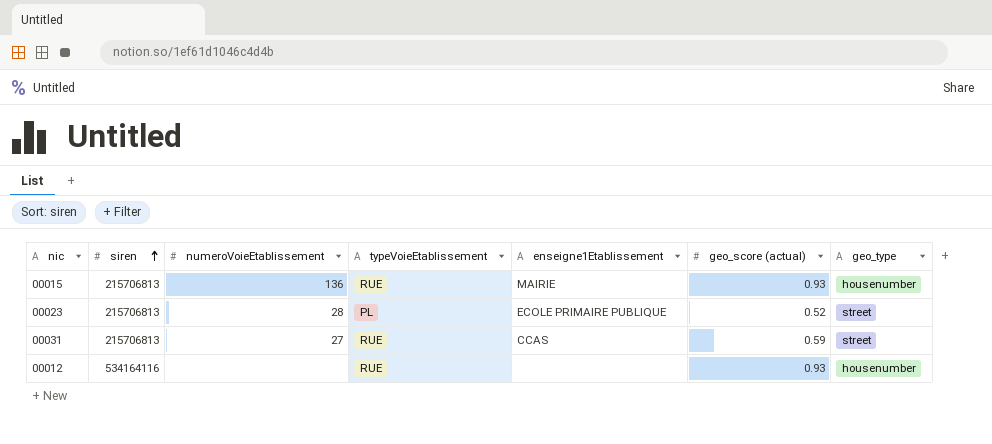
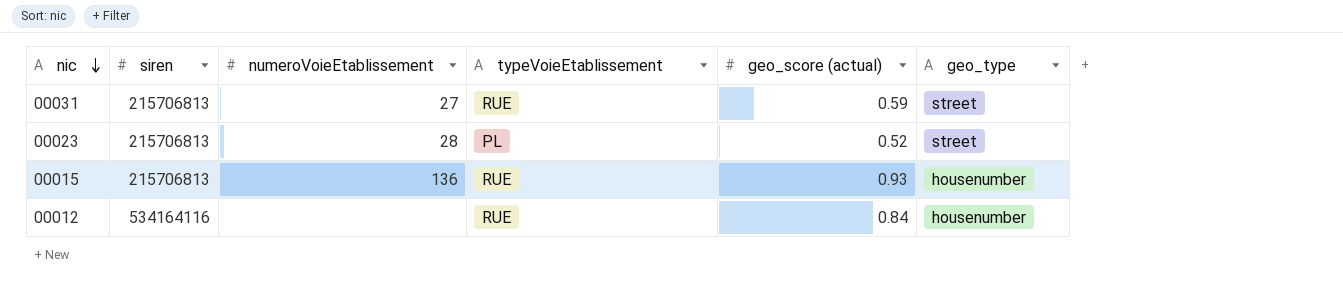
row order: siren ascending -> nic descending
column enseigne1Etablissement | position: 5 -> none
00012 | geo_score (actual): 0.93 -> 0.84

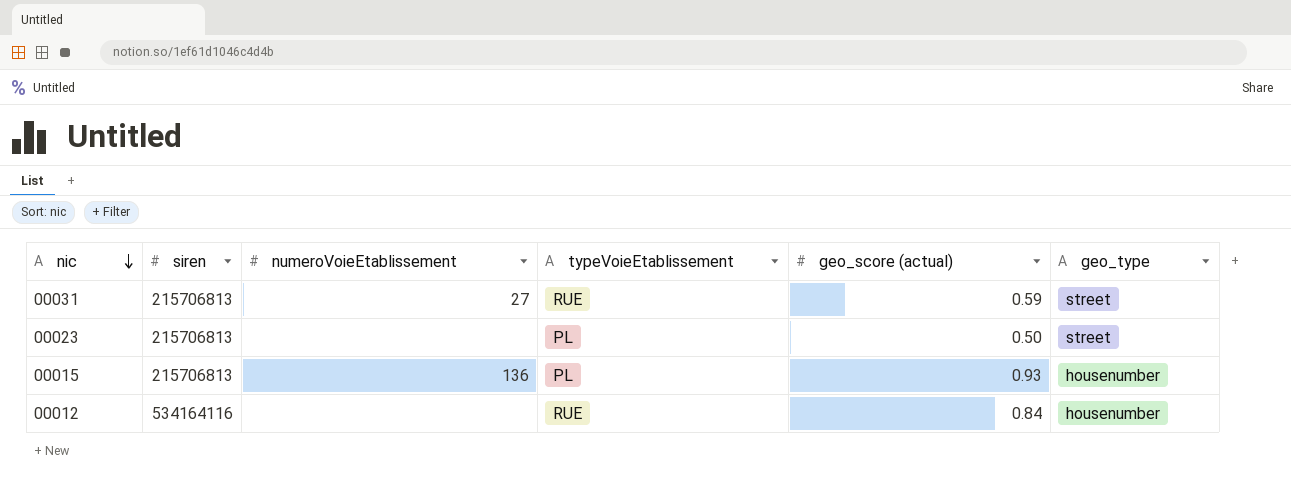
00023 | numeroVoieEtablissement: 28 -> none
00023 | geo_score (actual): 0.52 -> 0.50
00015 | typeVoieEtablissement: RUE -> PL

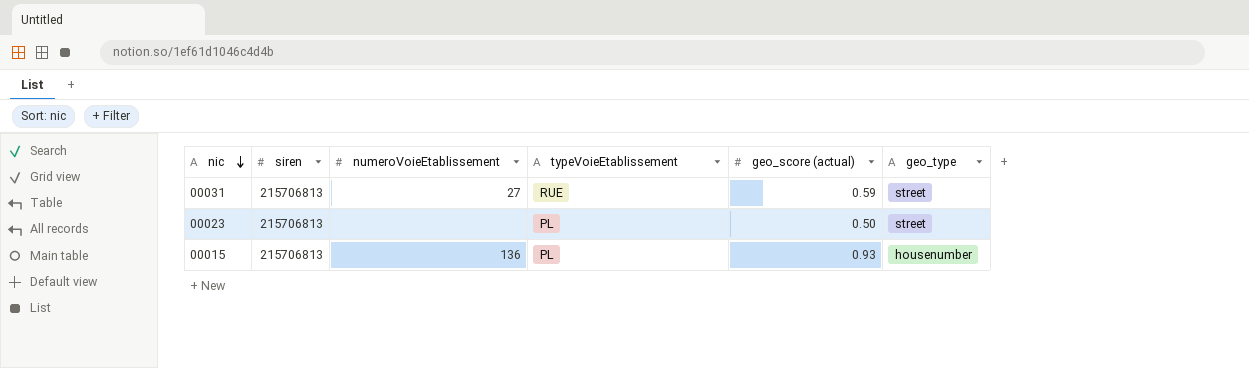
row 00012: 534164116 | none | RUE | 0.84 | housenumber -> none

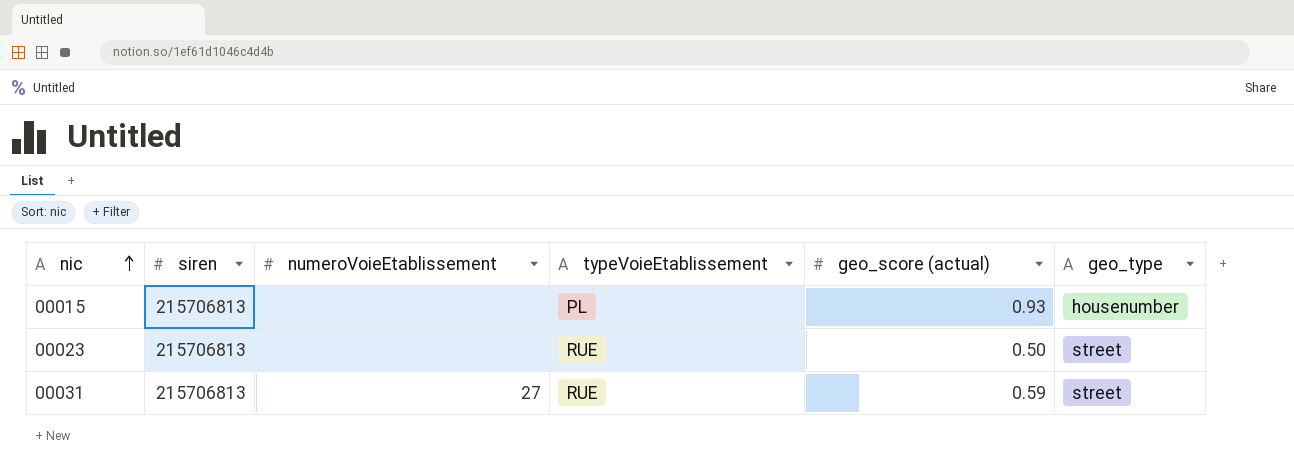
row order: nic descending -> nic ascending
00015 | numeroVoieEtablissement: 136 -> none
00023 | typeVoieEtablissement: PL -> RUE

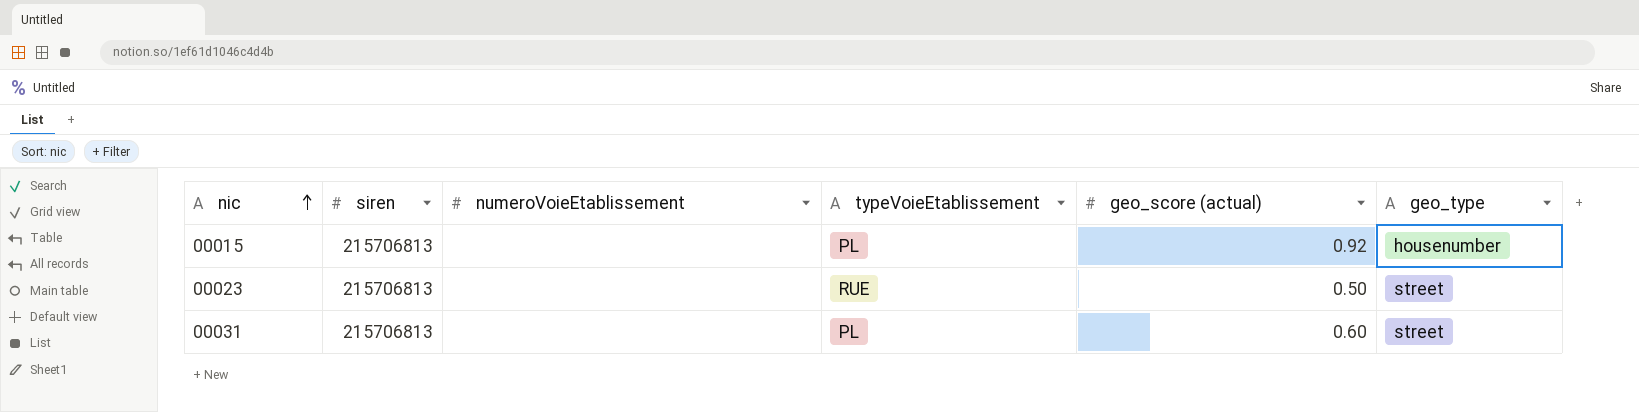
00015 | geo_score (actual): 0.93 -> 0.92
00031 | numeroVoieEtablissement: 27 -> none
00031 | typeVoieEtablissement: RUE -> PL
00031 | geo_score (actual): 0.59 -> 0.60

